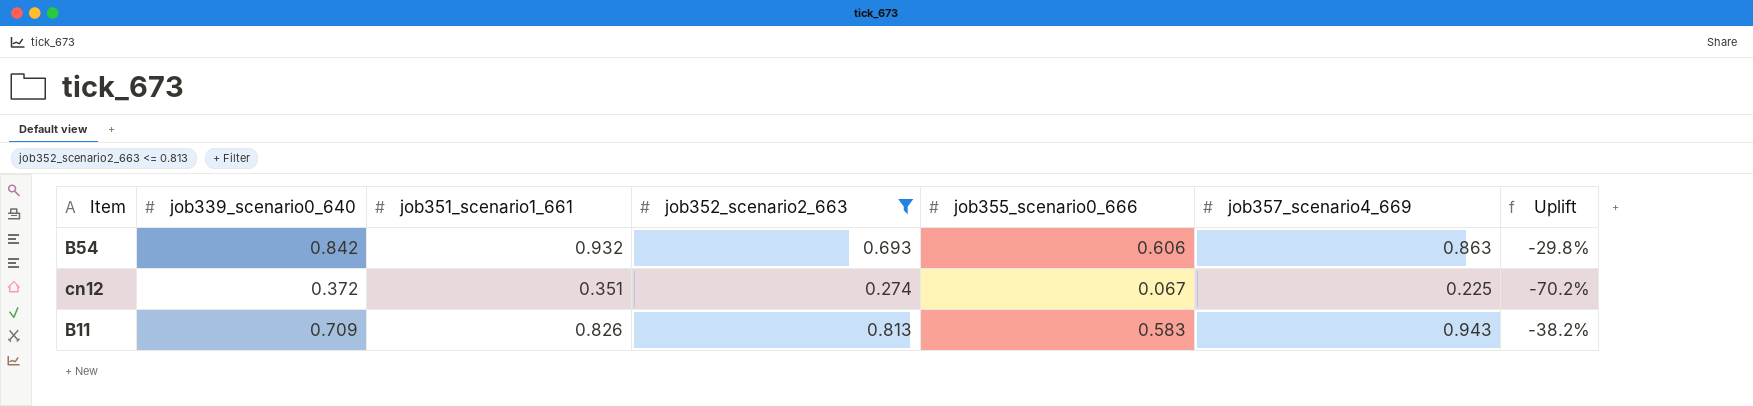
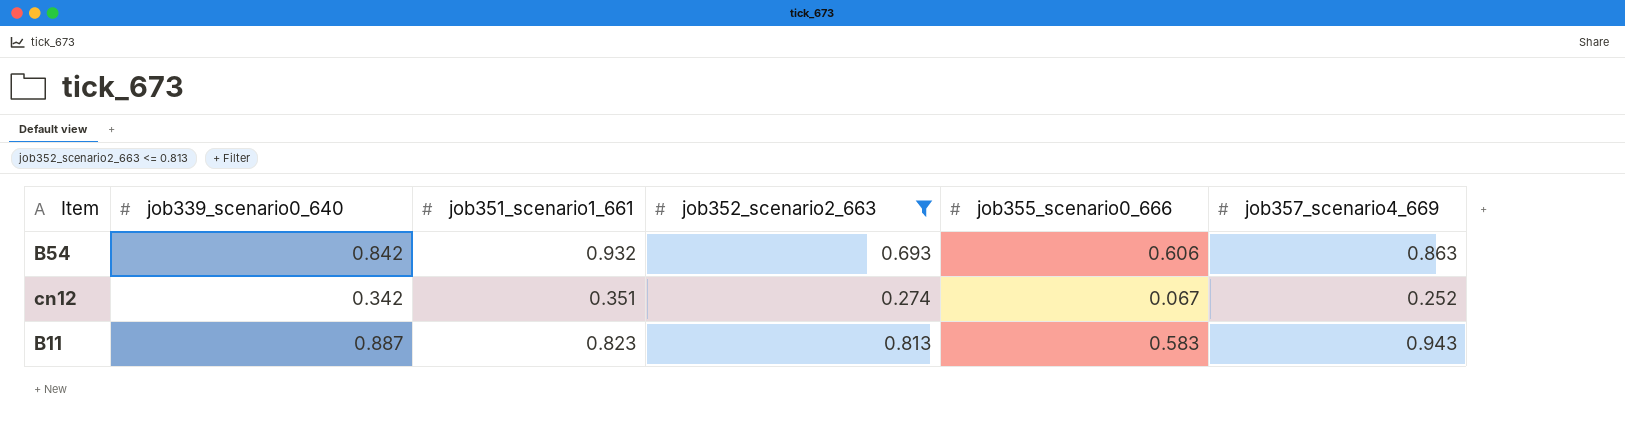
column Uplift | formula: ([job355_scenario0_666] - [job357_scenario4_669]) / [job357_scenario4_669] -> none
cn12 | job339_scenario0_640: 0.372 -> 0.342
cn12 | job357_scenario4_669: 0.225 -> 0.252
B11 | job339_scenario0_640: 0.709 -> 0.887
B11 | job351_scenario1_661: 0.826 -> 0.823

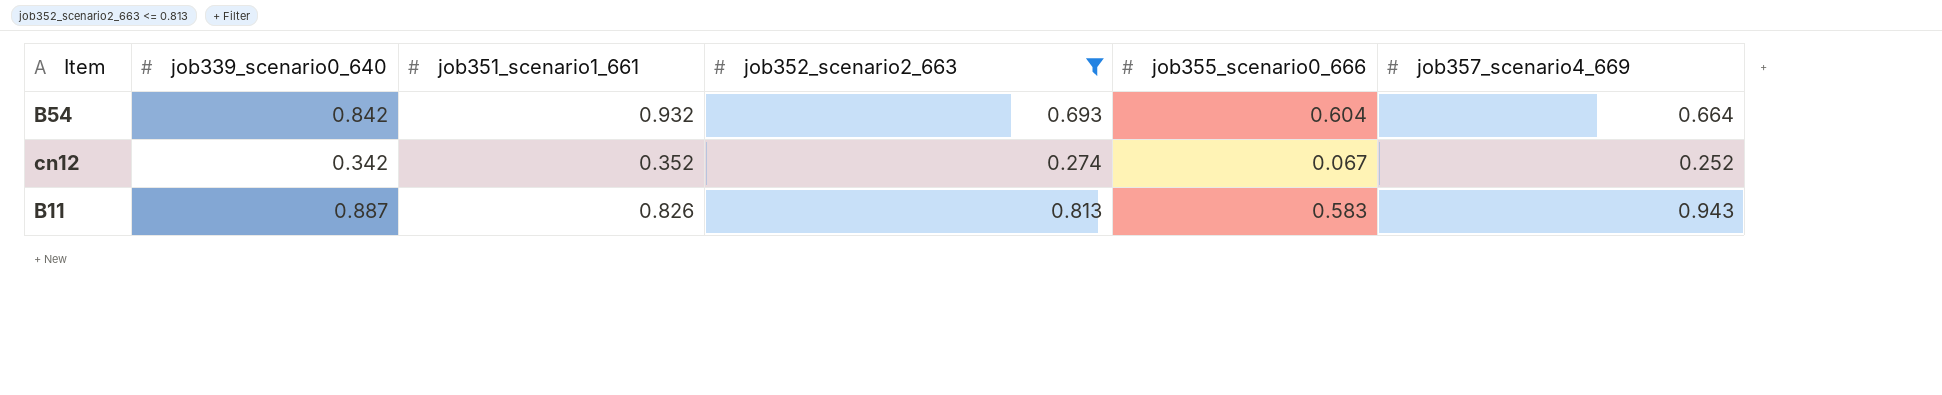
B54 | job355_scenario0_666: 0.606 -> 0.604
B54 | job357_scenario4_669: 0.863 -> 0.664
cn12 | job351_scenario1_661: 0.351 -> 0.352
B11 | job351_scenario1_661: 0.823 -> 0.826

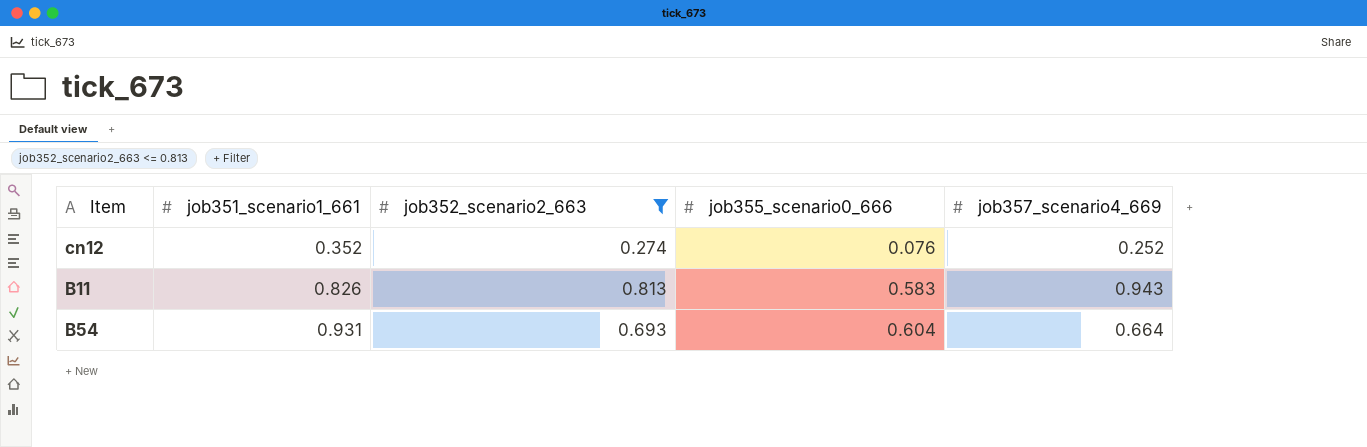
row order: none -> job351_scenario1_661 ascending
column job339_scenario0_640 | position: 2 -> none
cn12 | job355_scenario0_666: 0.067 -> 0.076
B54 | job351_scenario1_661: 0.932 -> 0.931

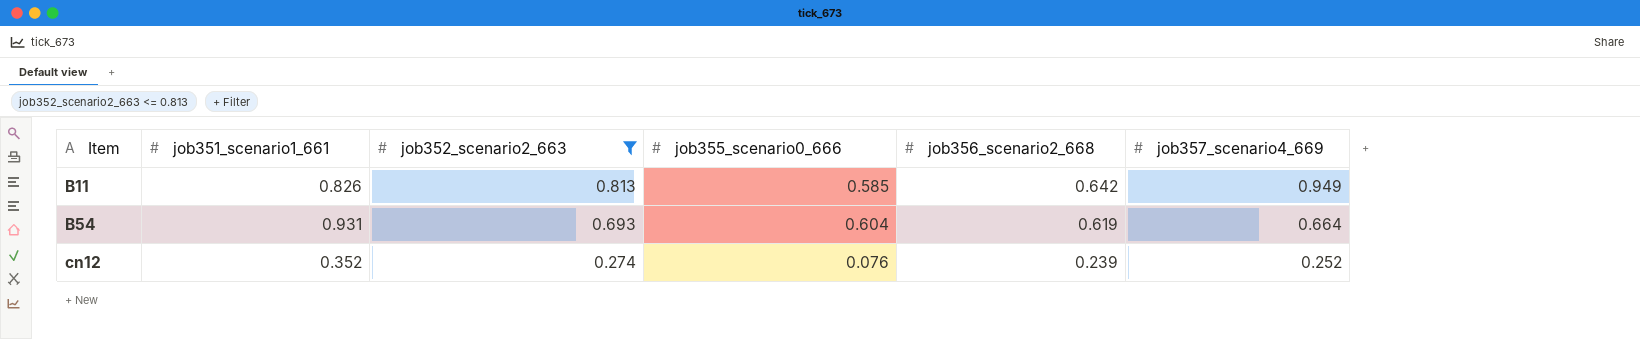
row order: job351_scenario1_661 ascending -> Item ascending
column job356_scenario2_668 | position: none -> 5
B11 | job355_scenario0_666: 0.583 -> 0.585
B11 | job357_scenario4_669: 0.943 -> 0.949

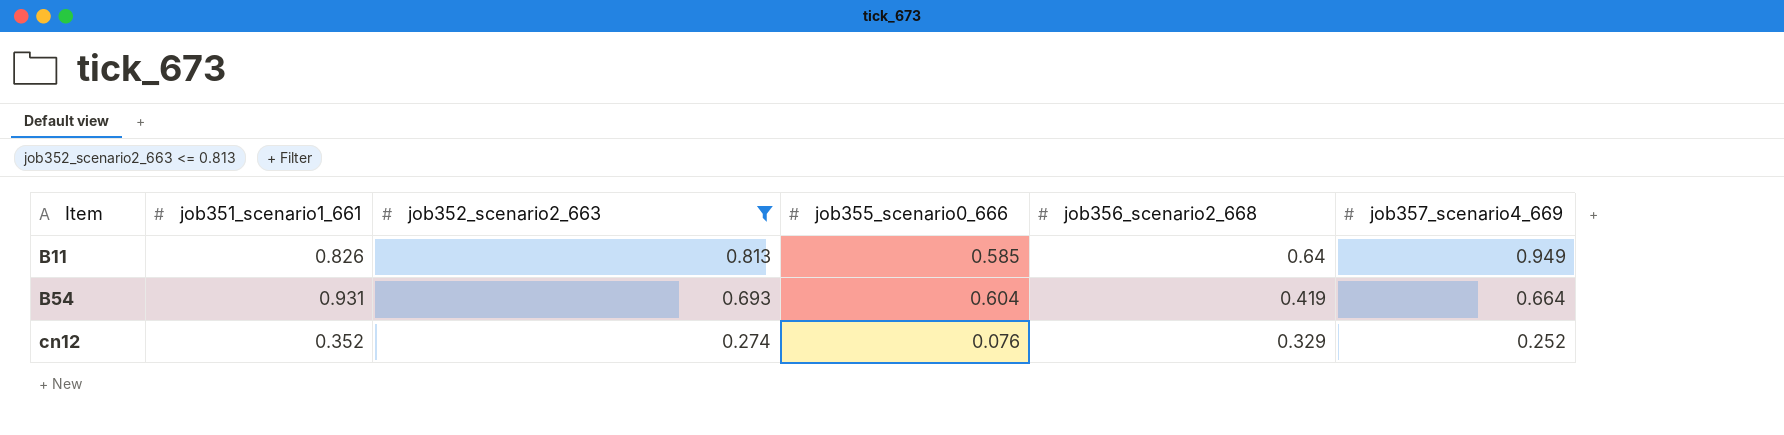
B11 | job356_scenario2_668: 0.642 -> 0.64
B54 | job356_scenario2_668: 0.619 -> 0.419
cn12 | job356_scenario2_668: 0.239 -> 0.329

